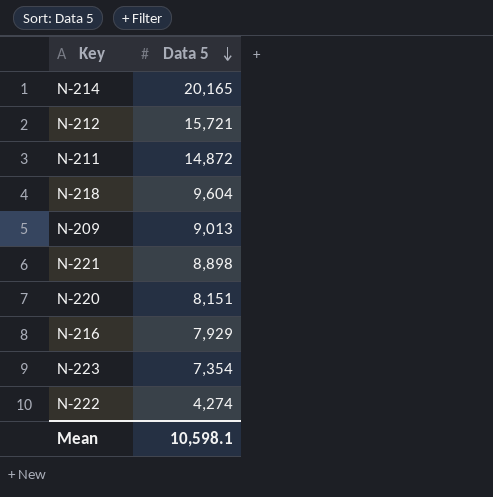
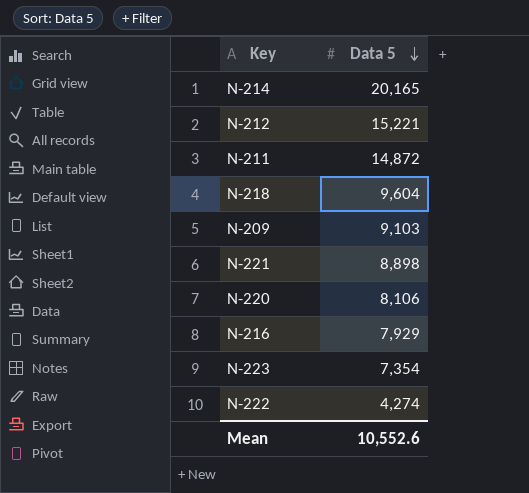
N-212 | Data 5: 15,721 -> 15,221
N-209 | Data 5: 9,013 -> 9,103
N-220 | Data 5: 8,151 -> 8,106
Mean | Data 5: 10,598.1 -> 10,552.6

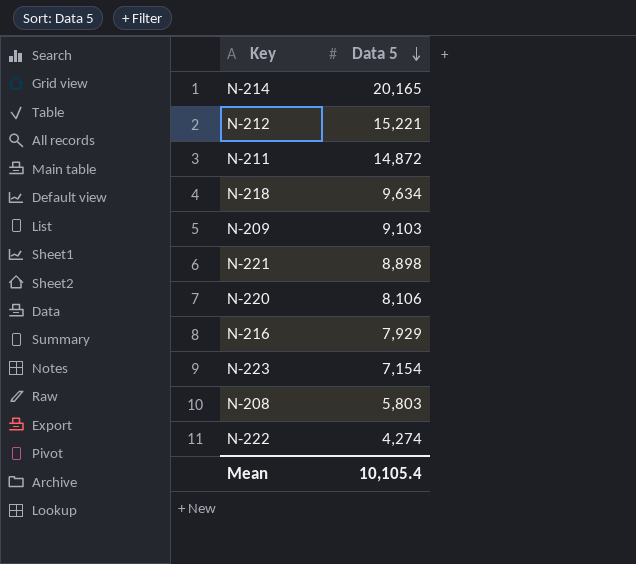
N-218 | Data 5: 9,604 -> 9,634
N-223 | Data 5: 7,354 -> 7,154
row N-208: none -> 5,803
Mean | Data 5: 10,552.6 -> 10,105.4

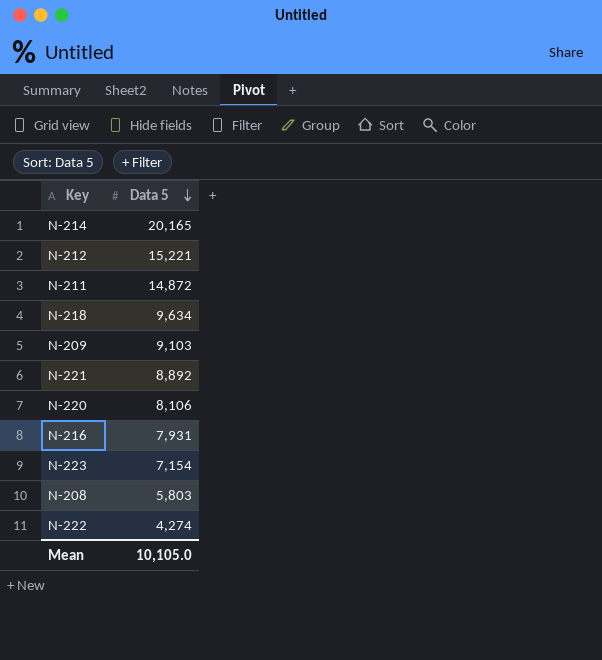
N-221 | Data 5: 8,898 -> 8,892
N-216 | Data 5: 7,929 -> 7,931
Mean | Data 5: 10,105.4 -> 10,105.0

